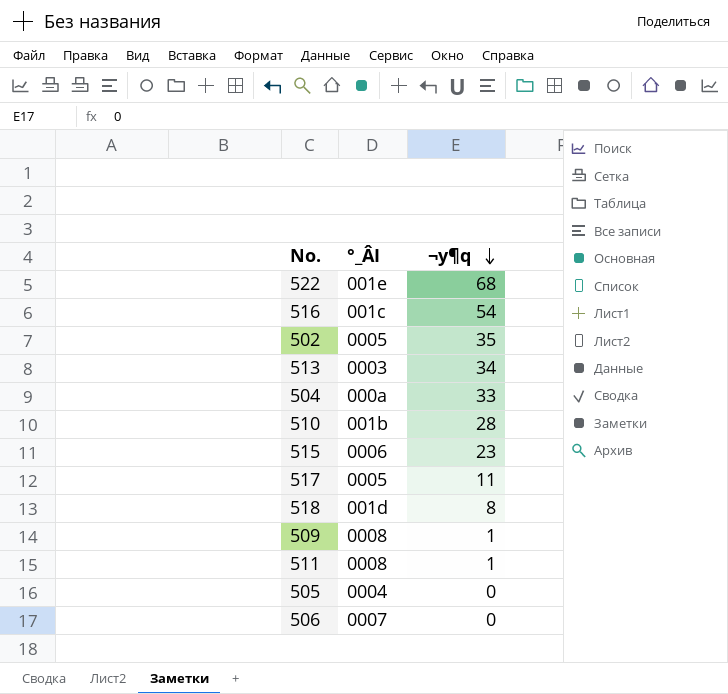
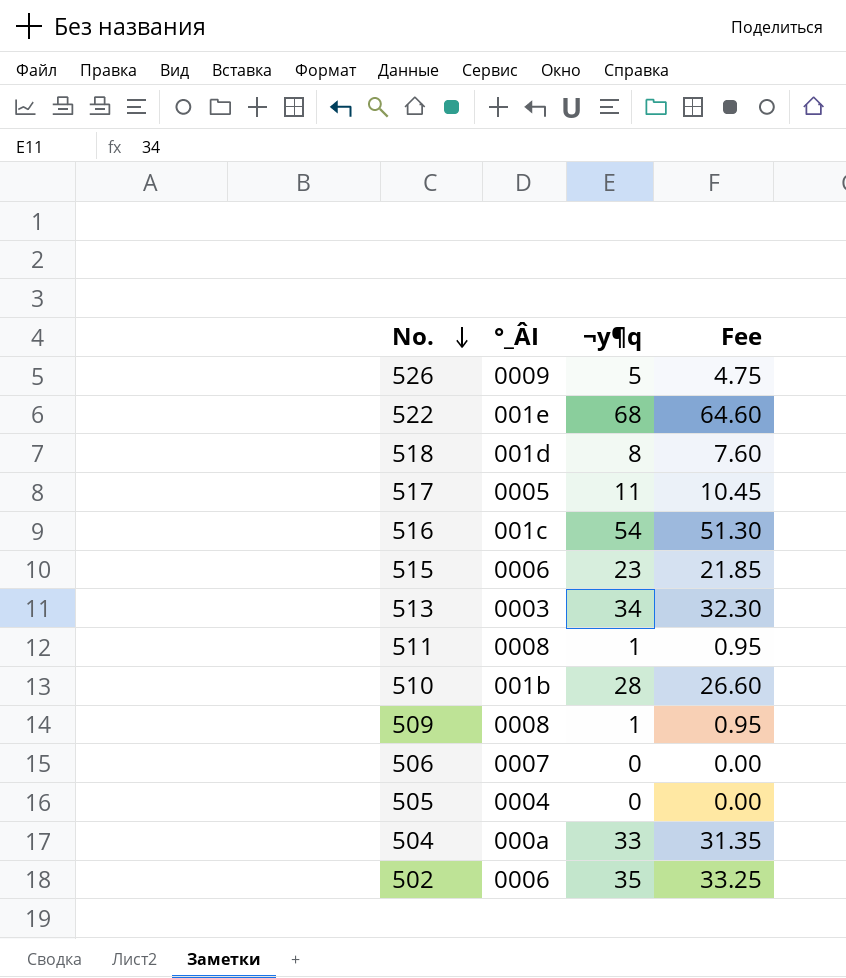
row order: ¬y¶q descending -> No. descending
column Fee | formula: none -> [¬y¶q] * 0.95
row 526: none -> 0009 | 5 | 4.75
502 | °_ÂI: 0005 -> 0006

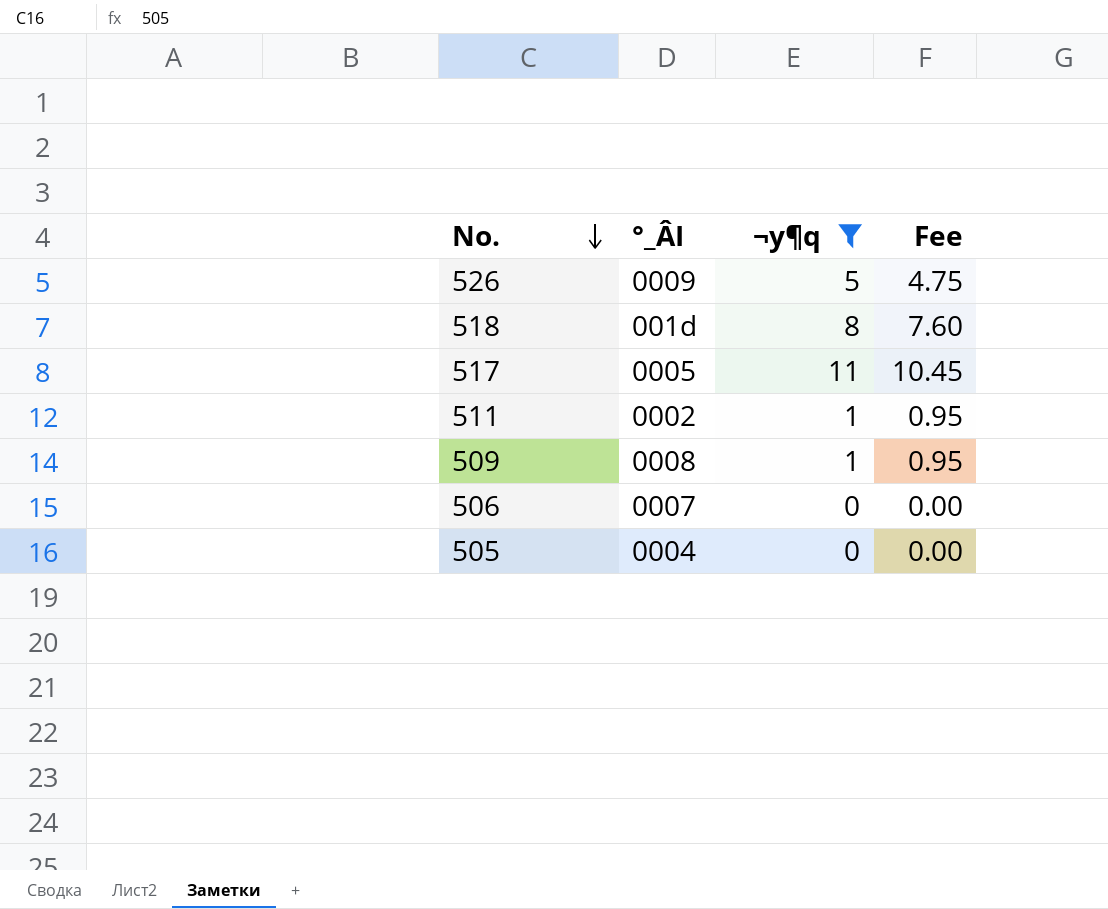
filter: none -> ¬y¶q <= 11
511 | °_ÂI: 0008 -> 0002

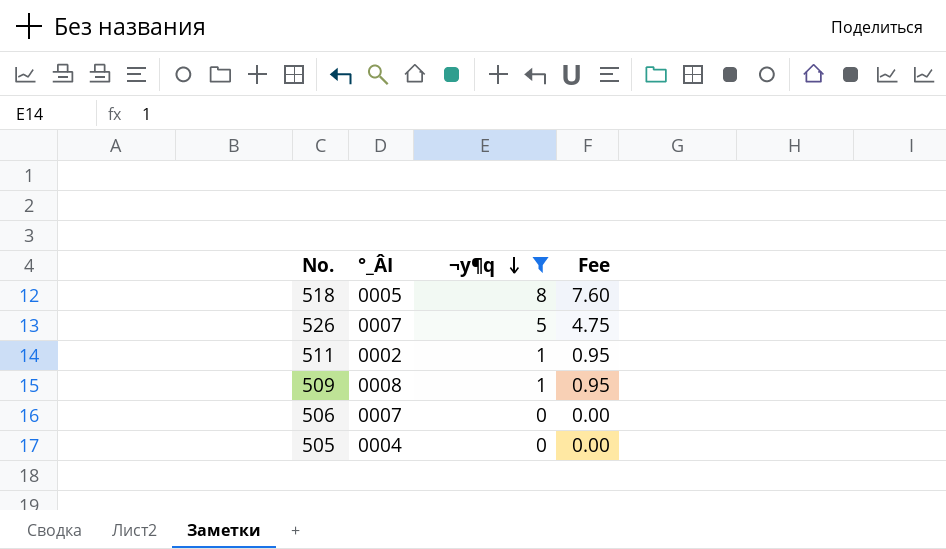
row order: No. descending -> ¬y¶q descending
row 517: 0005 | 11 | 10.45 -> none
518 | °_ÂI: 001d -> 0005
526 | °_ÂI: 0009 -> 0007

